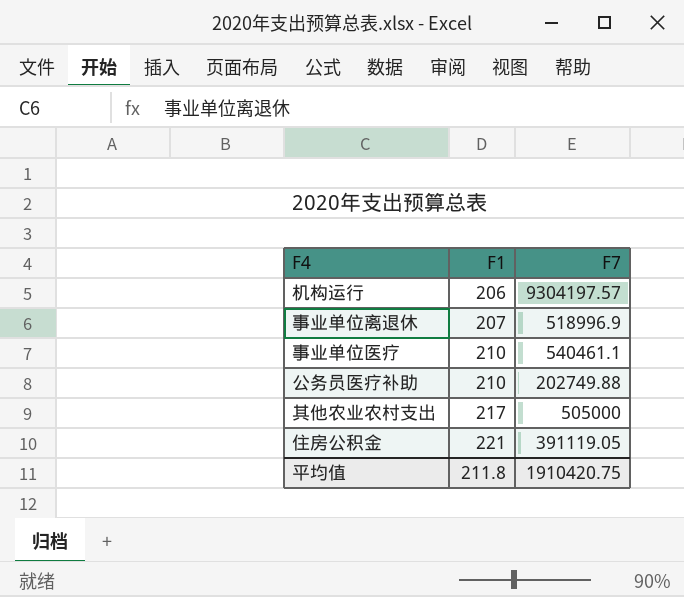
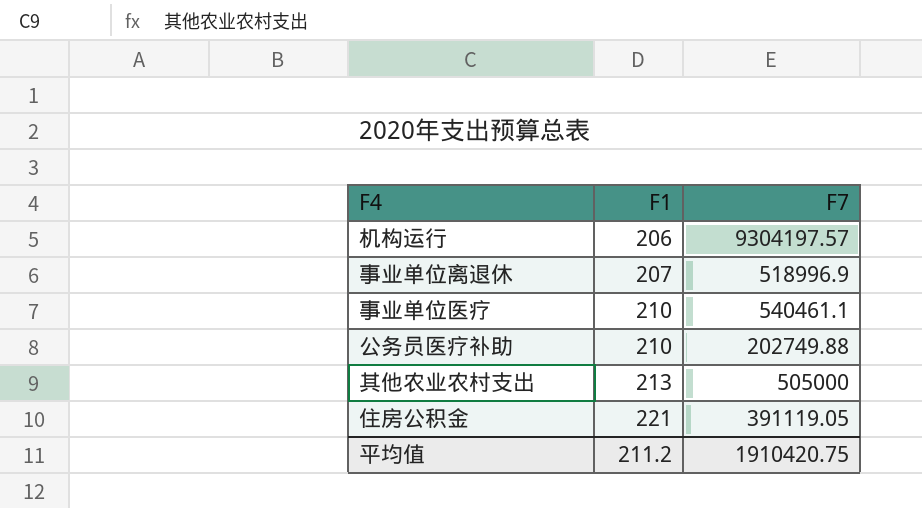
其他农业农村支出 | F1: 217 -> 213
平均值 | F1: 211.8 -> 211.2

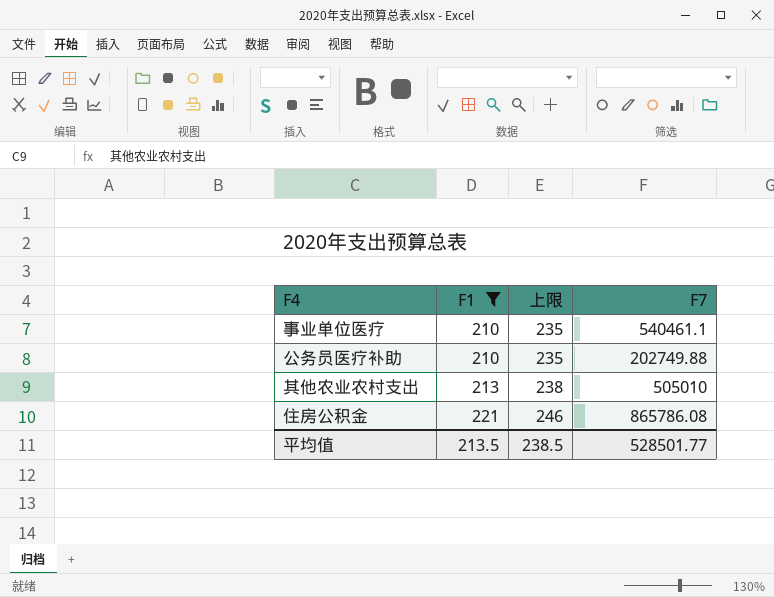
filter: none -> F1 >= 210
column 上限 | formula: none -> [F1] + 25
其他农业农村支出 | F7: 505000 -> 505010
住房公积金 | F7: 391119.05 -> 865786.08
平均值 | F1: 211.2 -> 213.5
平均值 | F7: 1910420.75 -> 528501.77

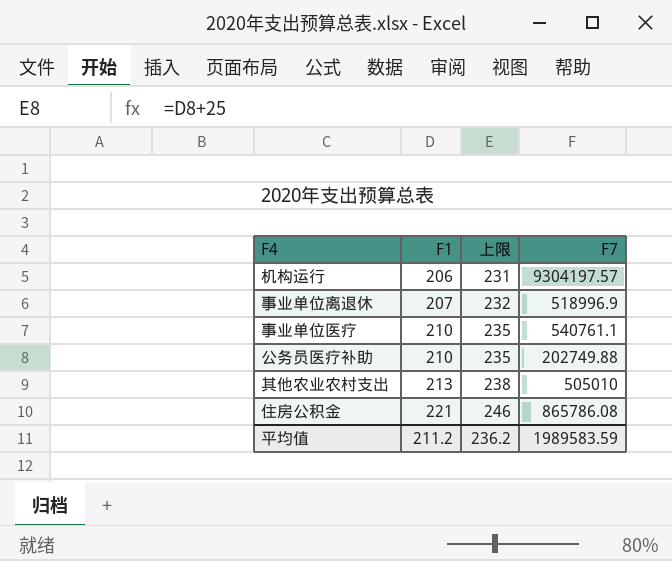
filter: F1 >= 210 -> none
事业单位医疗 | F7: 540461.1 -> 540761.1
平均值 | F1: 213.5 -> 211.2
平均值 | 上限: 238.5 -> 236.2
平均值 | F7: 528501.77 -> 1989583.59

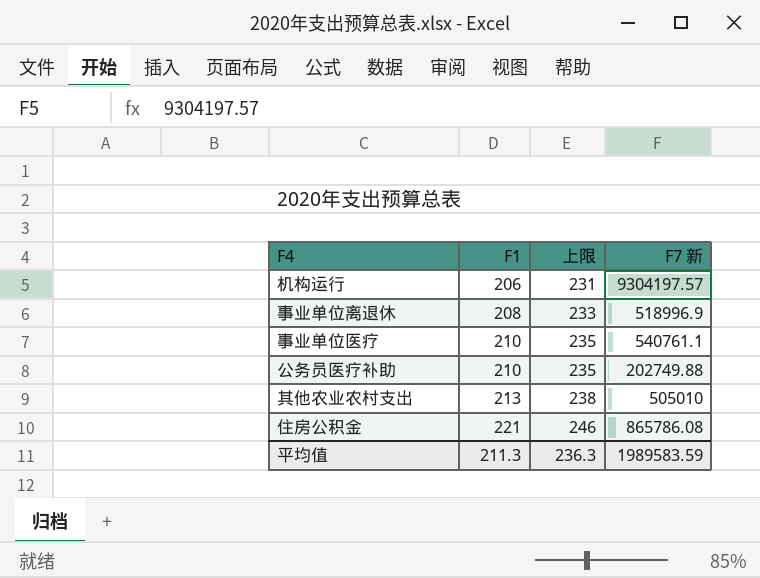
column name: F7 -> F7 新
事业单位离退休 | F1: 207 -> 208
事业单位离退休 | 上限: 232 -> 233
平均值 | F1: 211.2 -> 211.3
平均值 | 上限: 236.2 -> 236.3

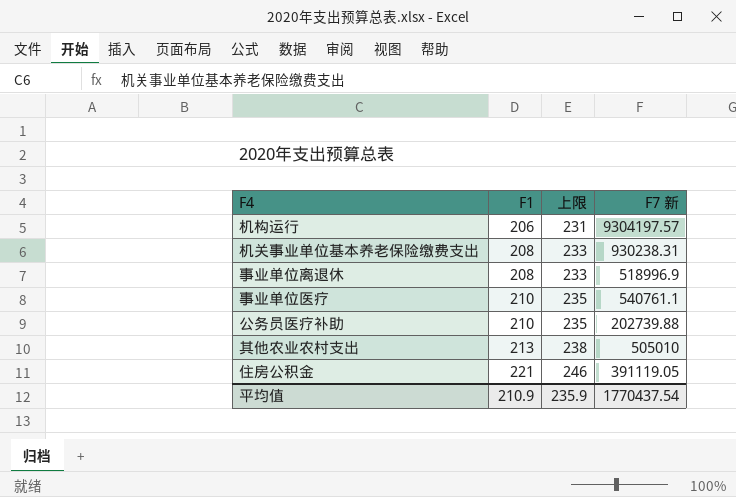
row 机关事业单位基本养老保险缴费支出: none -> 208 | 233 | 930238.31
公务员医疗补助 | F7 新: 202749.88 -> 202739.88
住房公积金 | F7 新: 865786.08 -> 391119.05
平均值 | F1: 211.3 -> 210.9
平均值 | 上限: 236.3 -> 235.9
平均值 | F7 新: 1989583.59 -> 1770437.54

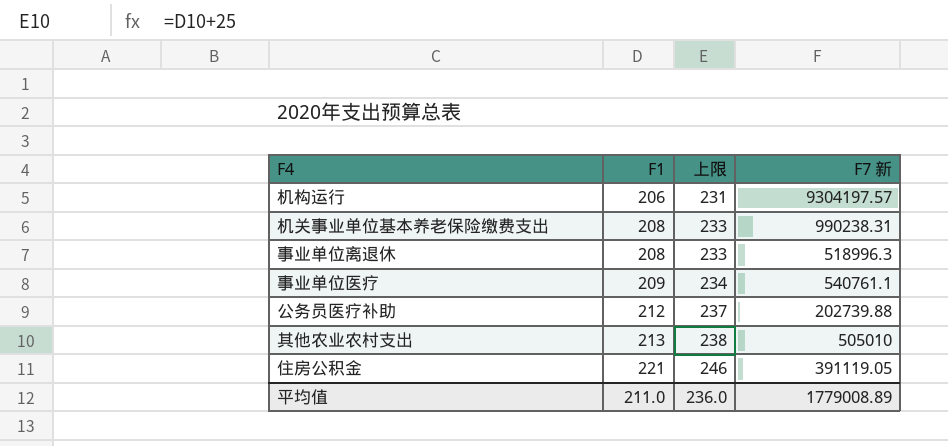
机关事业单位基本养老保险缴费支出 | F7 新: 930238.31 -> 990238.31
事业单位离退休 | F7 新: 518996.9 -> 518996.3
事业单位医疗 | F1: 210 -> 209
事业单位医疗 | 上限: 235 -> 234
公务员医疗补助 | F1: 210 -> 212
公务员医疗补助 | 上限: 235 -> 237
平均值 | F1: 210.9 -> 211.0
平均值 | 上限: 235.9 -> 236.0
平均值 | F7 新: 1770437.54 -> 1779008.89

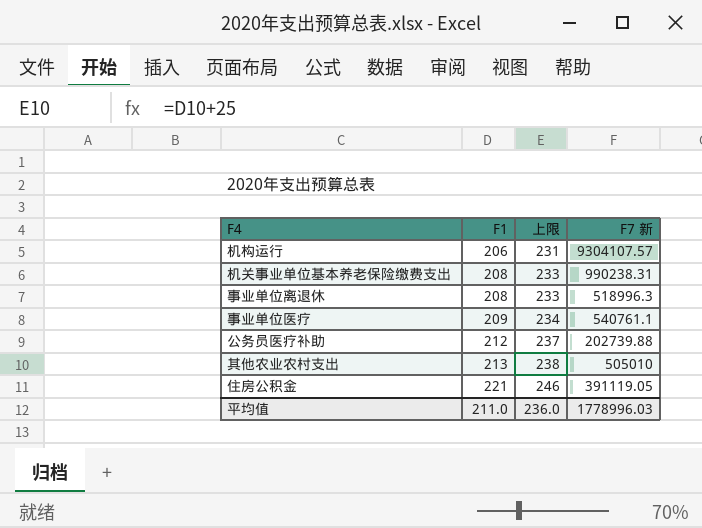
机构运行 | F7 新: 9304197.57 -> 9304107.57
平均值 | F7 新: 1779008.89 -> 1778996.03

